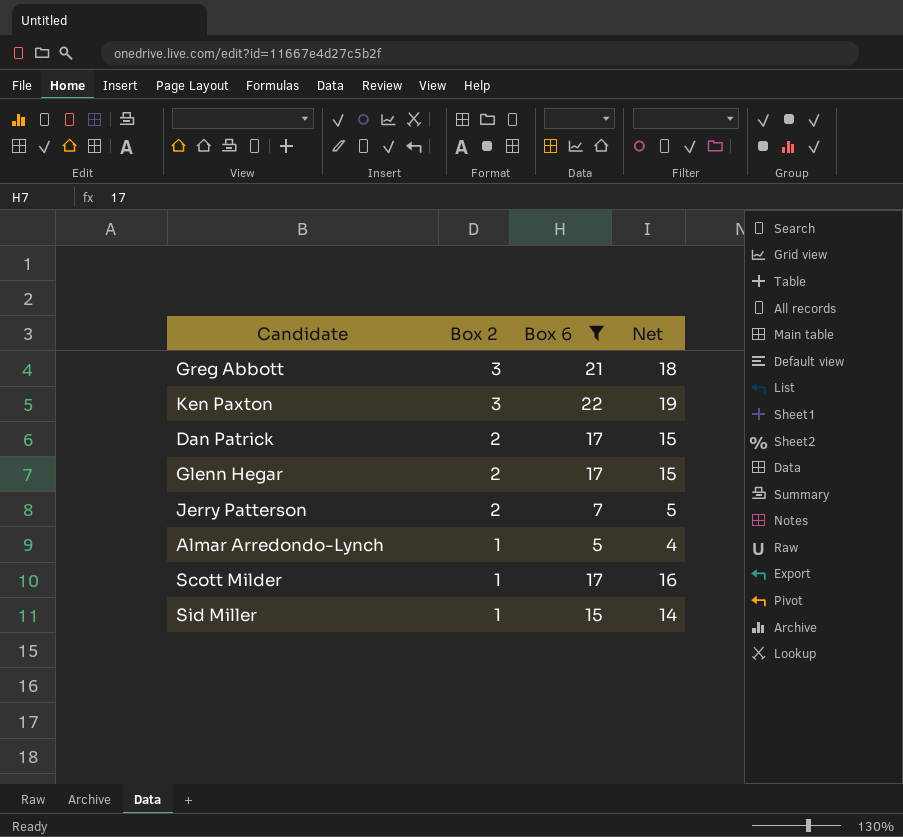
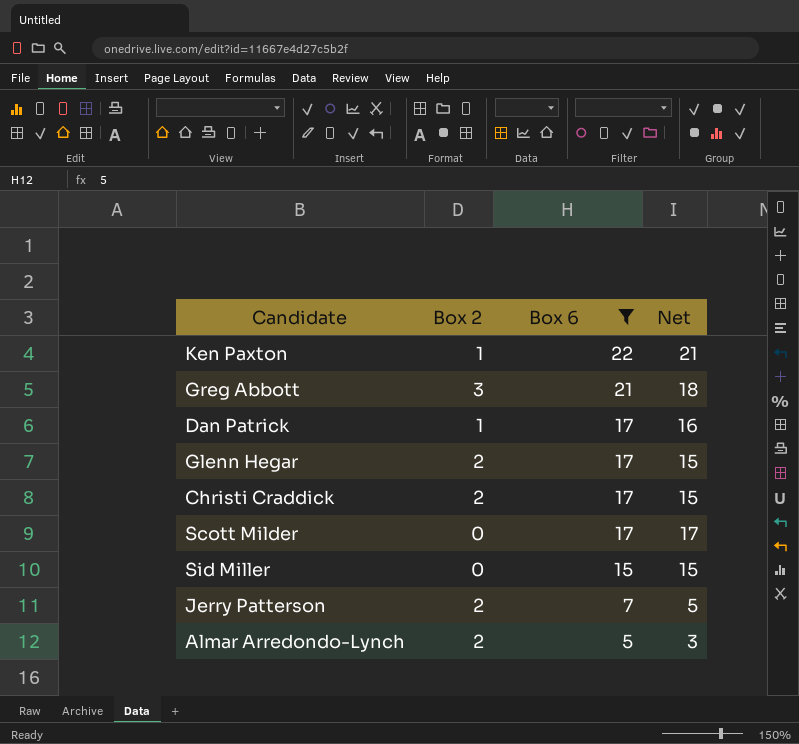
row order: Box 2 descending -> Box 6 descending
Ken Paxton | Box 2: 3 -> 1
Ken Paxton | Net: 19 -> 21
Dan Patrick | Box 2: 2 -> 1
Dan Patrick | Net: 15 -> 16
row Christi Craddick: none -> 2 | 17 | 15
Scott Milder | Box 2: 1 -> 0
Scott Milder | Net: 16 -> 17
Sid Miller | Box 2: 1 -> 0
Sid Miller | Net: 14 -> 15
Almar Arredondo-Lynch | Box 2: 1 -> 2
Almar Arredondo-Lynch | Net: 4 -> 3

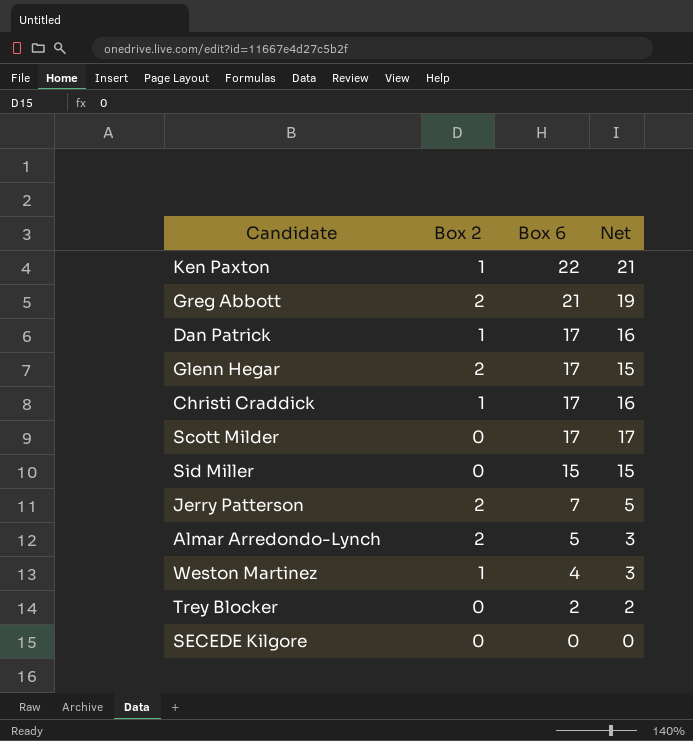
filter: Box 6 >= 5 -> none
Greg Abbott | Box 2: 3 -> 2
Greg Abbott | Net: 18 -> 19
Christi Craddick | Box 2: 2 -> 1
Christi Craddick | Net: 15 -> 16

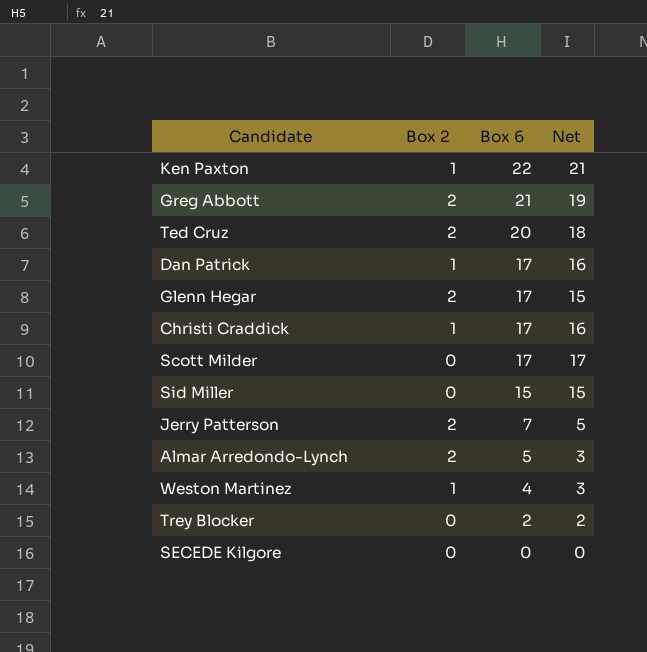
row Ted Cruz: none -> 2 | 20 | 18

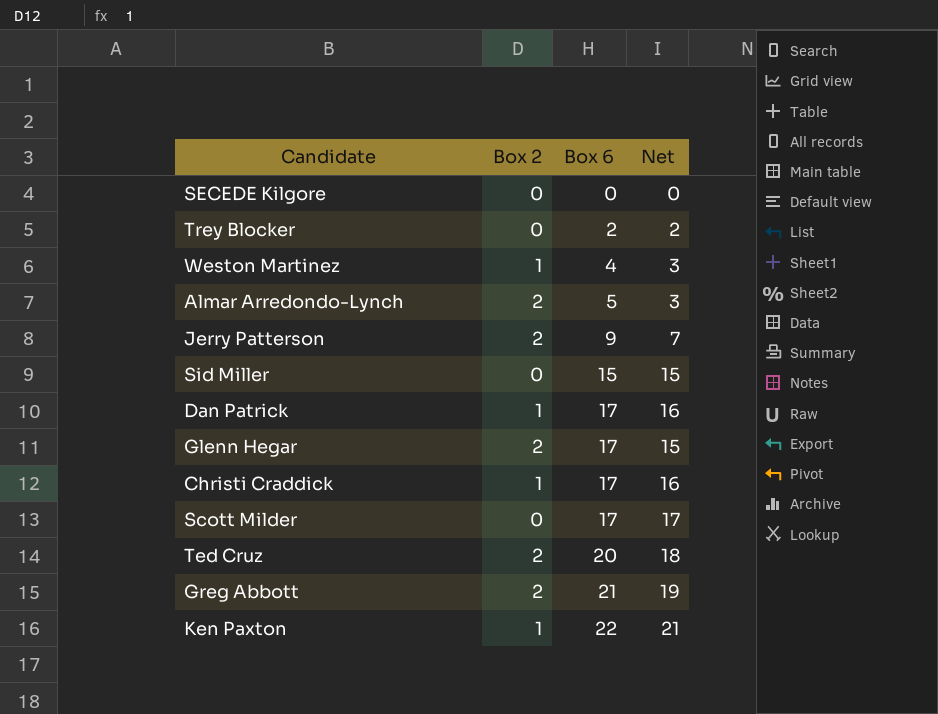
row order: Box 6 descending -> Box 6 ascending
Jerry Patterson | Box 6: 7 -> 9
Jerry Patterson | Net: 5 -> 7

